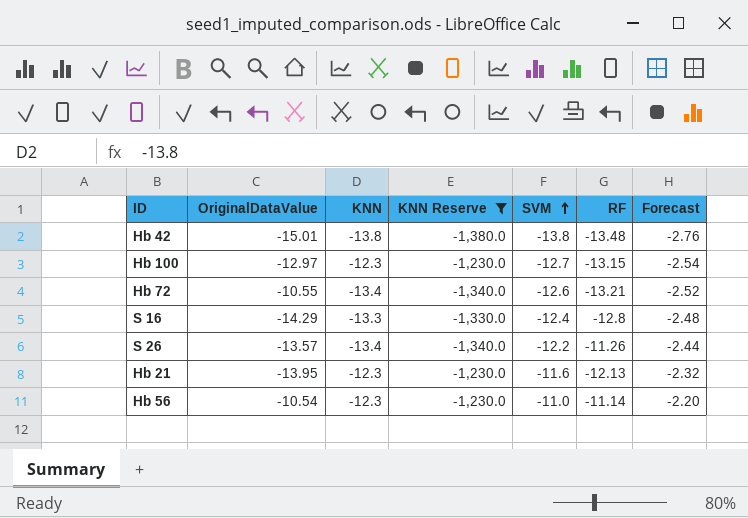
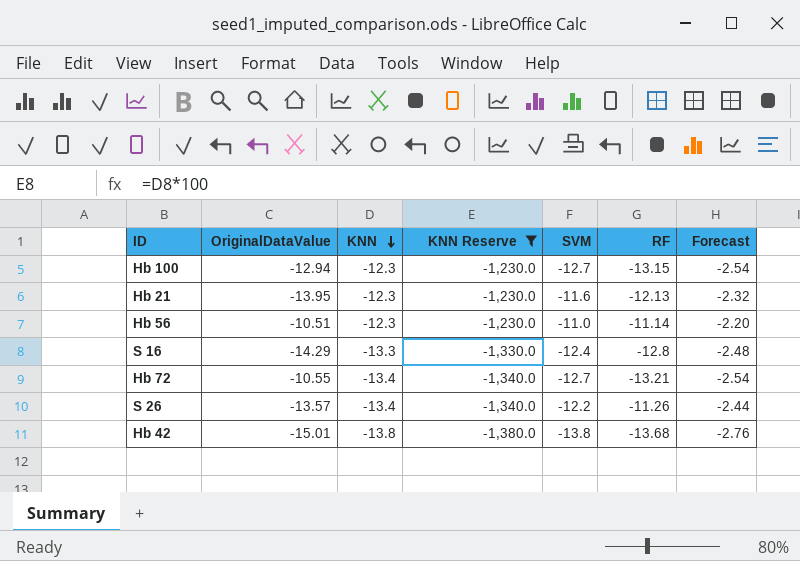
row order: SVM ascending -> KNN descending
Hb 100 | OriginalDataValue: -12.97 -> -12.94
Hb 56 | OriginalDataValue: -10.54 -> -10.51
Hb 72 | SVM: -12.6 -> -12.7
Hb 72 | Forecast: -2.52 -> -2.54
Hb 42 | RF: -13.48 -> -13.68

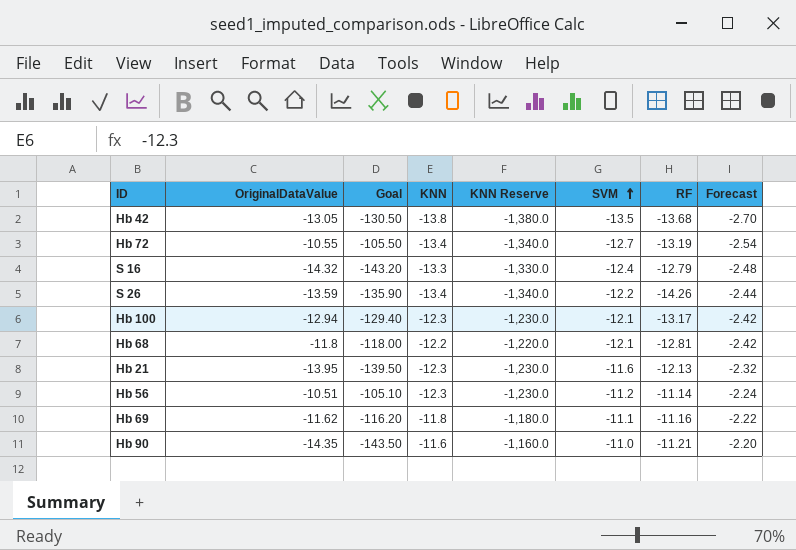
filter: KNN Reserve <= -1,230.0 -> none
row order: KNN descending -> SVM ascending
column Goal | formula: none -> [OriginalDataValue] * 10
Hb 42 | OriginalDataValue: -15.01 -> -13.05
Hb 42 | SVM: -13.8 -> -13.5
Hb 42 | Forecast: -2.76 -> -2.70
Hb 72 | RF: -13.21 -> -13.19
S 16 | OriginalDataValue: -14.29 -> -14.32
S 16 | RF: -12.8 -> -12.79
S 26 | OriginalDataValue: -13.57 -> -13.59
S 26 | RF: -11.26 -> -14.26
Hb 100 | SVM: -12.7 -> -12.1
Hb 100 | RF: -13.15 -> -13.17
Hb 100 | Forecast: -2.54 -> -2.42
Hb 56 | SVM: -11.0 -> -11.2
Hb 56 | Forecast: -2.20 -> -2.24

